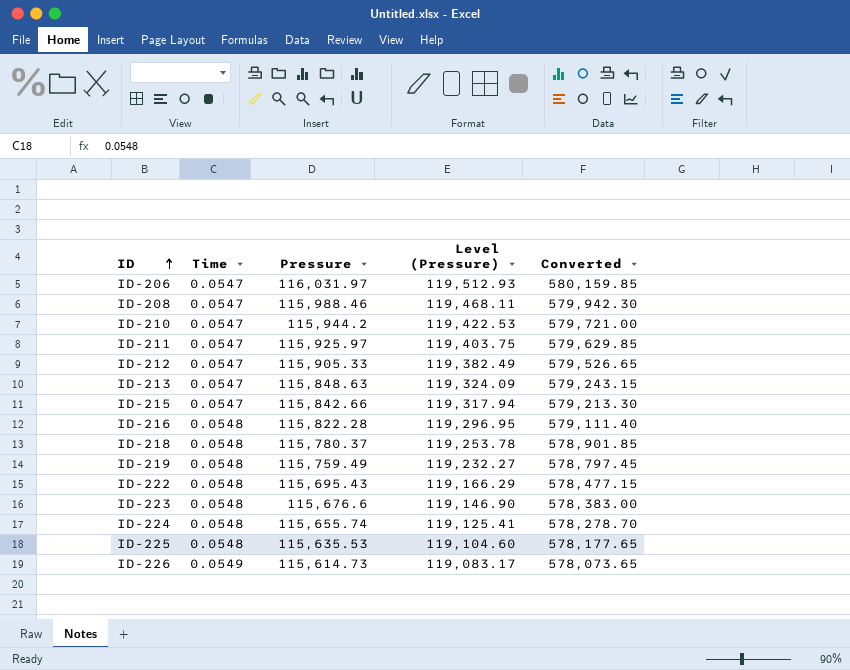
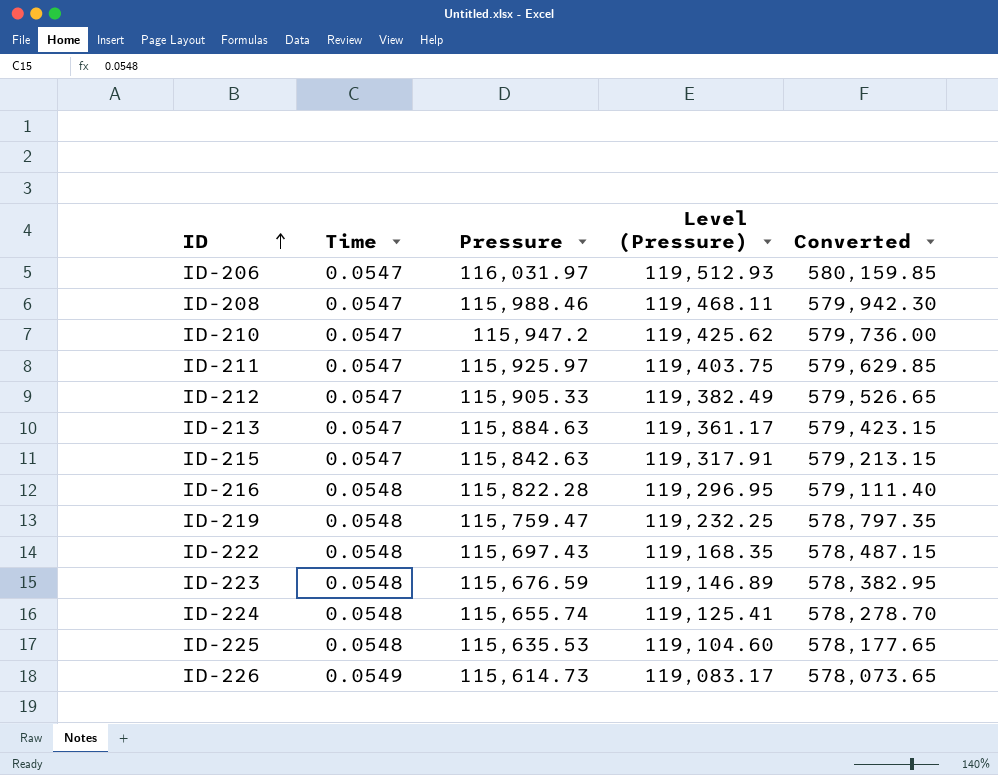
row ID-218: 0.0548 | 115,780.37 | 119,253.78 | 578,901.85 -> none
ID-210 | Pressure: 115,944.2 -> 115,947.2
ID-210 | Level (Pressure): 119,422.53 -> 119,425.62
ID-210 | Converted: 579,721.00 -> 579,736.00
ID-213 | Pressure: 115,848.63 -> 115,884.63
ID-213 | Level (Pressure): 119,324.09 -> 119,361.17
ID-213 | Converted: 579,243.15 -> 579,423.15
ID-215 | Pressure: 115,842.66 -> 115,842.63
ID-215 | Level (Pressure): 119,317.94 -> 119,317.91
ID-215 | Converted: 579,213.30 -> 579,213.15
ID-219 | Pressure: 115,759.49 -> 115,759.47
ID-219 | Level (Pressure): 119,232.27 -> 119,232.25
ID-219 | Converted: 578,797.45 -> 578,797.35
ID-222 | Pressure: 115,695.43 -> 115,697.43
ID-222 | Level (Pressure): 119,166.29 -> 119,168.35
ID-222 | Converted: 578,477.15 -> 578,487.15
ID-223 | Pressure: 115,676.6 -> 115,676.59
ID-223 | Level (Pressure): 119,146.90 -> 119,146.89
ID-223 | Converted: 578,383.00 -> 578,382.95

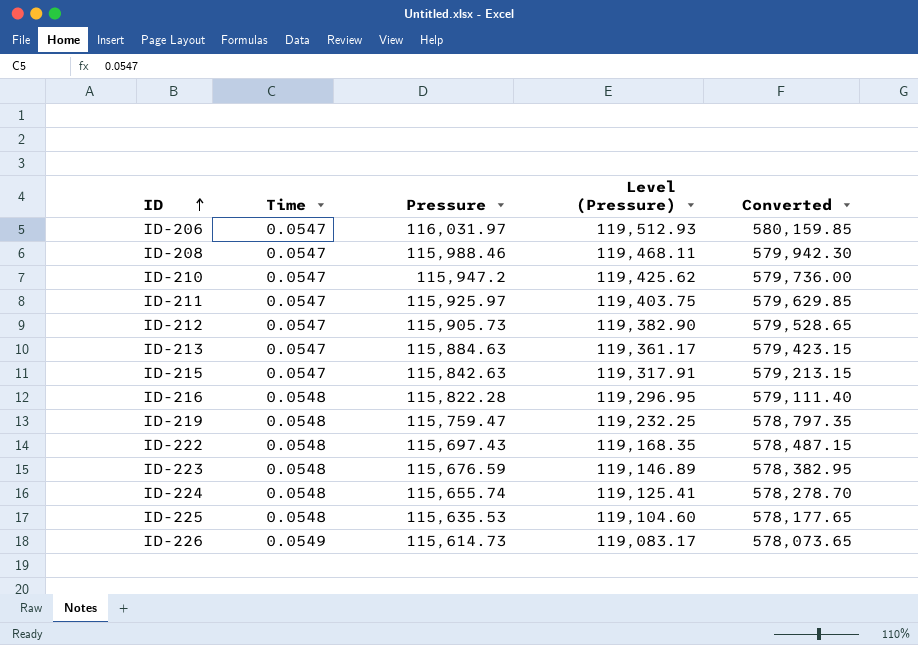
ID-212 | Pressure: 115,905.33 -> 115,905.73
ID-212 | Level (Pressure): 119,382.49 -> 119,382.90
ID-212 | Converted: 579,526.65 -> 579,528.65

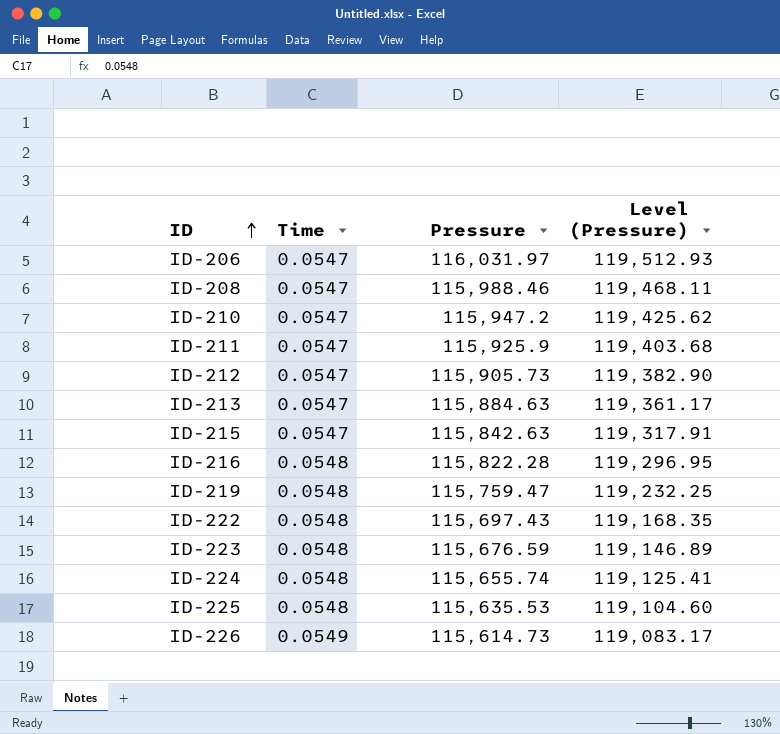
column Converted | formula: [Pressure] * 5 -> none
ID-211 | Pressure: 115,925.97 -> 115,925.9
ID-211 | Level (Pressure): 119,403.75 -> 119,403.68

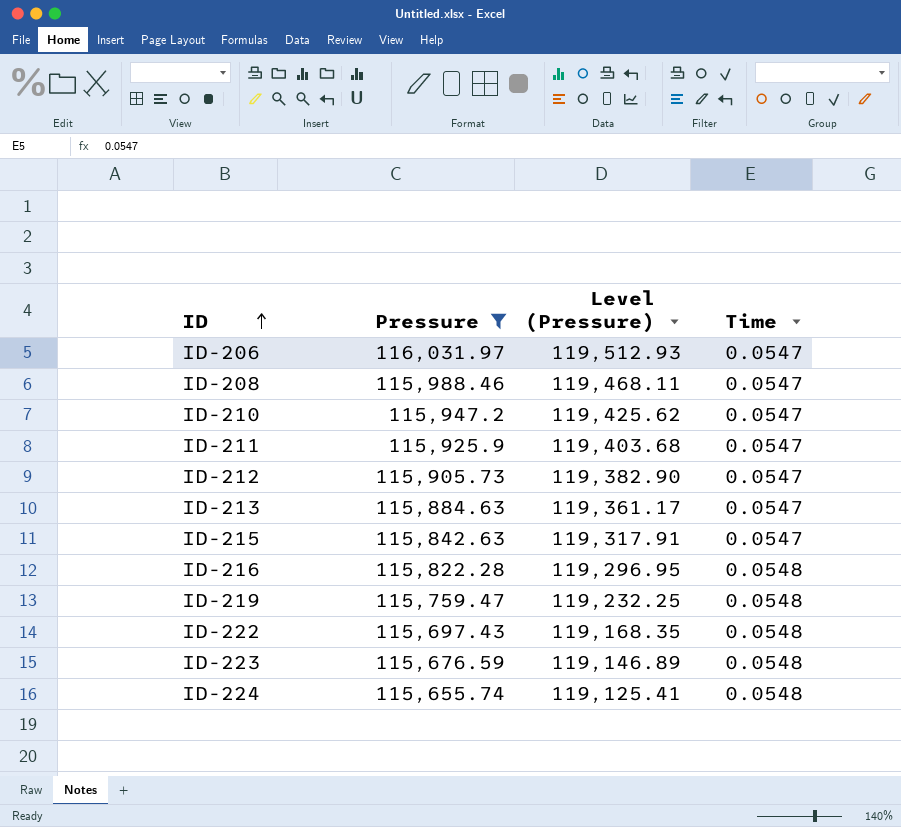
filter: none -> Pressure >= 115,655.74
column Time | position: 2 -> 4

